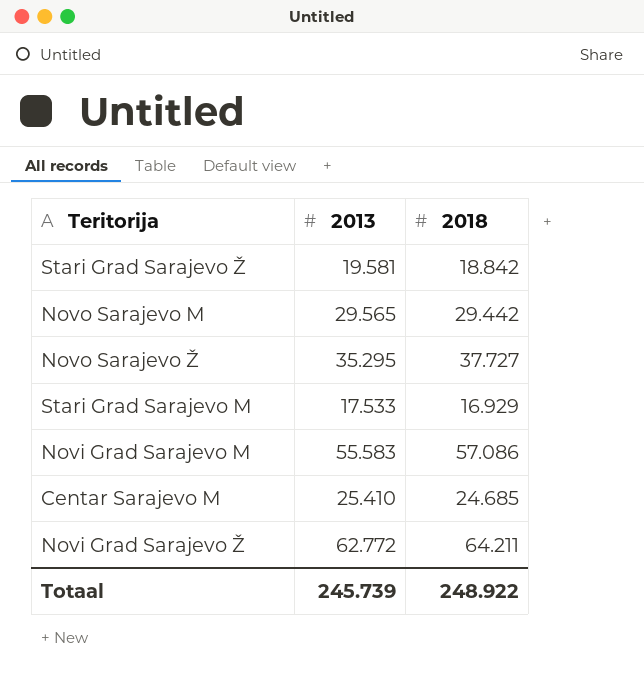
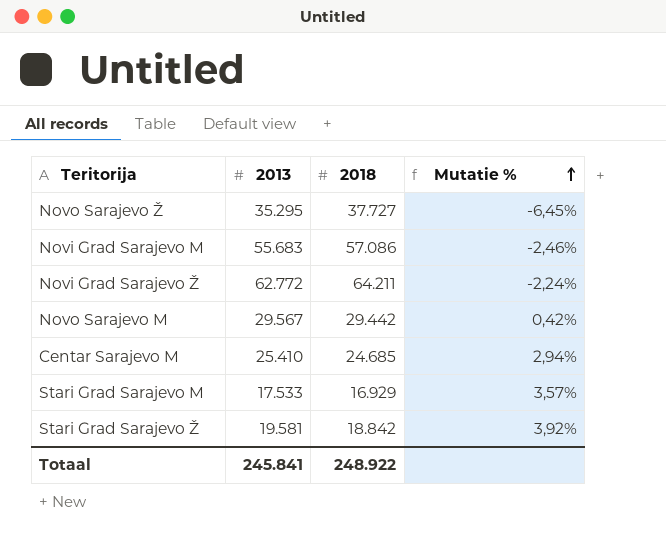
row order: none -> Mutatie % ascending
column Mutatie % | formula: none -> ([2013] - [2018]) / [2018]
Novi Grad Sarajevo M | 2013: 55.583 -> 55.683
Novo Sarajevo M | 2013: 29.565 -> 29.567
Totaal | 2013: 245.739 -> 245.841

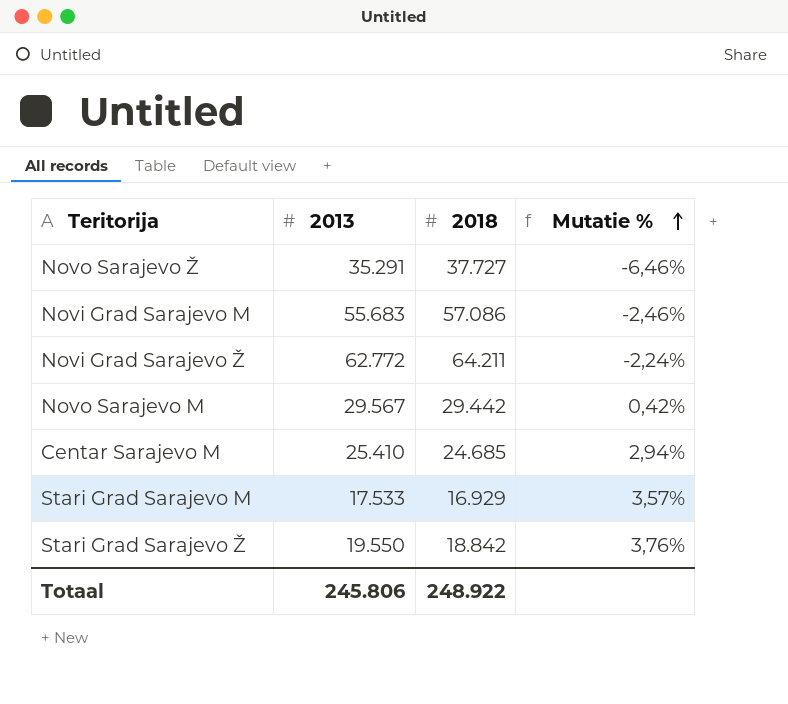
Novo Sarajevo Ž | 2013: 35.295 -> 35.291
Novo Sarajevo Ž | Mutatie %: -6,45% -> -6,46%
Stari Grad Sarajevo Ž | 2013: 19.581 -> 19.550
Stari Grad Sarajevo Ž | Mutatie %: 3,92% -> 3,76%
Totaal | 2013: 245.841 -> 245.806

